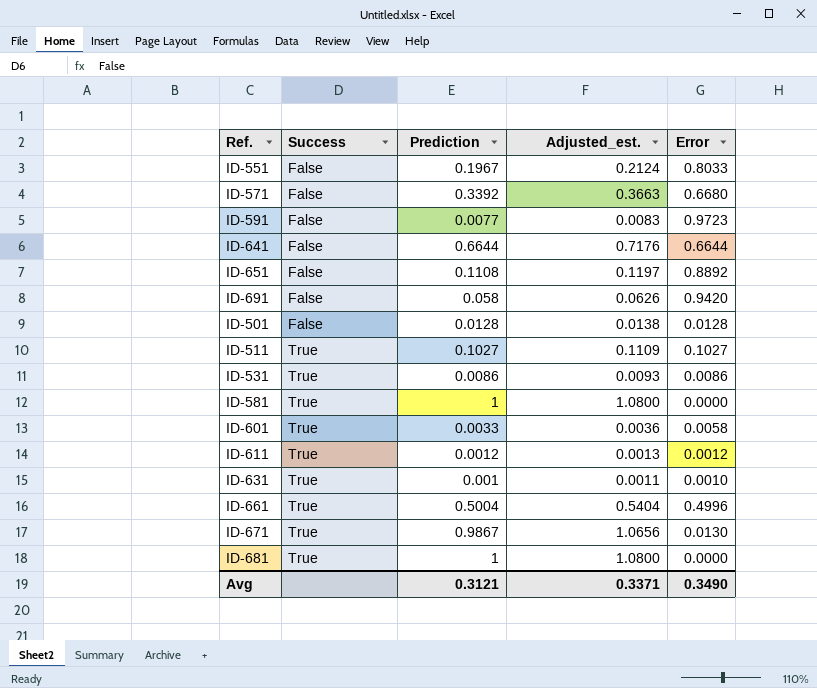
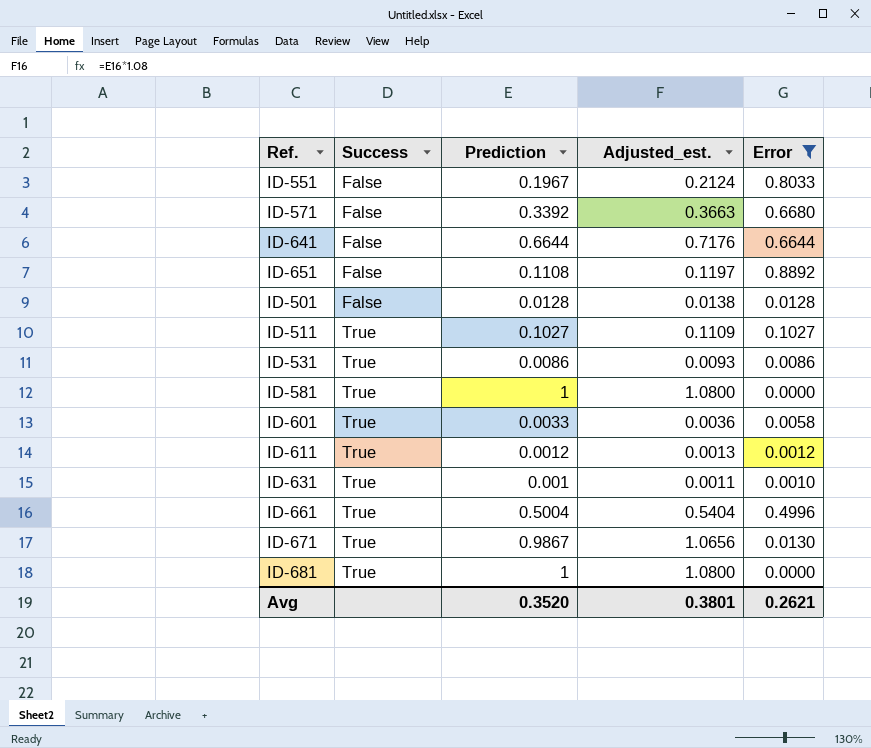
filter: none -> Error <= 0.8892
Avg | Prediction: 0.3121 -> 0.3520
Avg | Adjusted_est.: 0.3371 -> 0.3801
Avg | Error: 0.3490 -> 0.2621

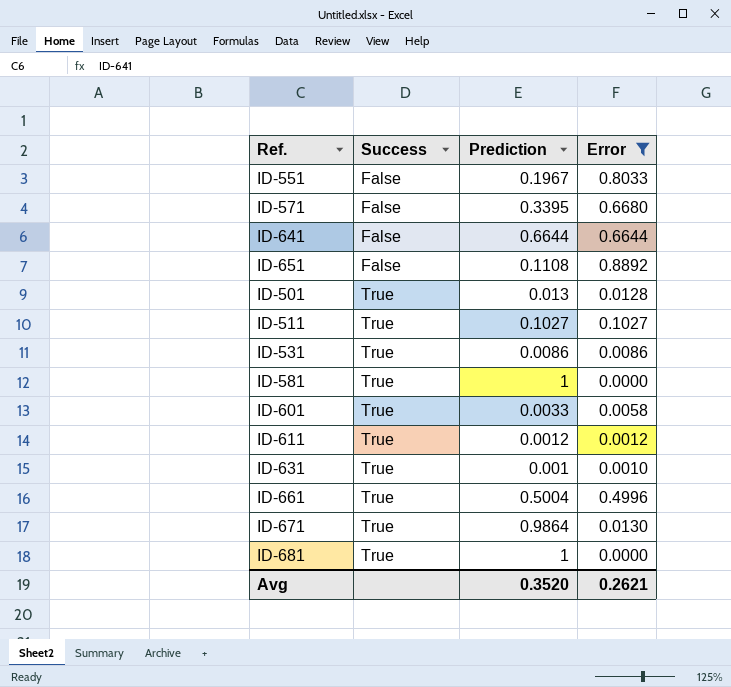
column Adjusted_est. | formula: [Prediction] * 1.08 -> none
ID-571 | Prediction: 0.3392 -> 0.3395
ID-501 | Success: False -> True
ID-501 | Prediction: 0.0128 -> 0.013
ID-671 | Prediction: 0.9867 -> 0.9864

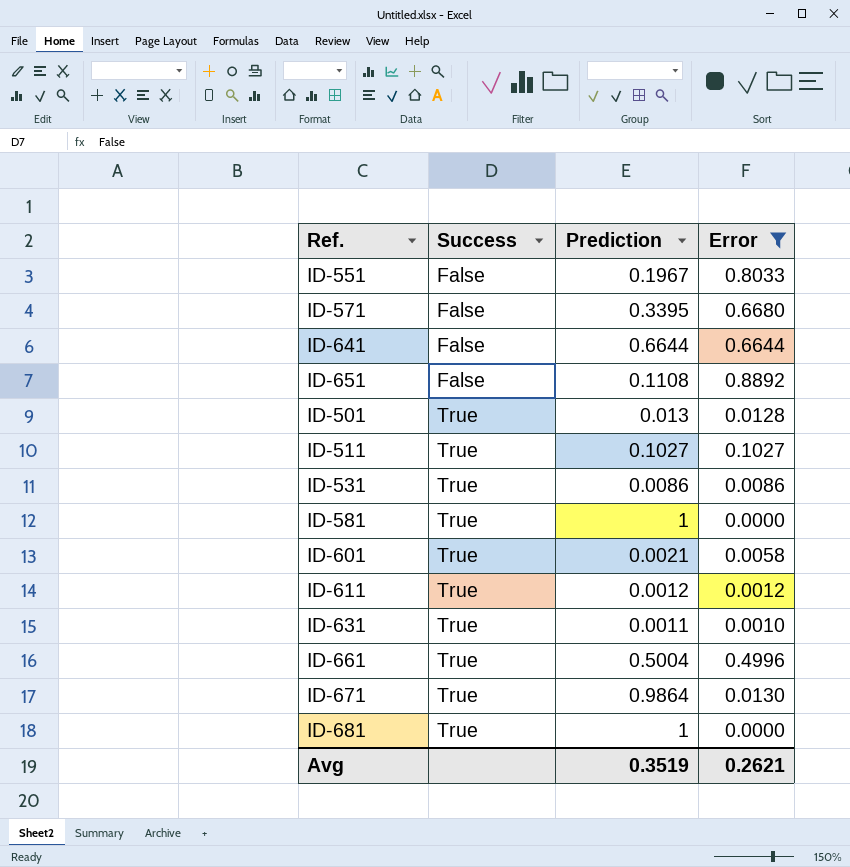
ID-601 | Prediction: 0.0033 -> 0.0021
ID-631 | Prediction: 0.001 -> 0.0011
Avg | Prediction: 0.3520 -> 0.3519

